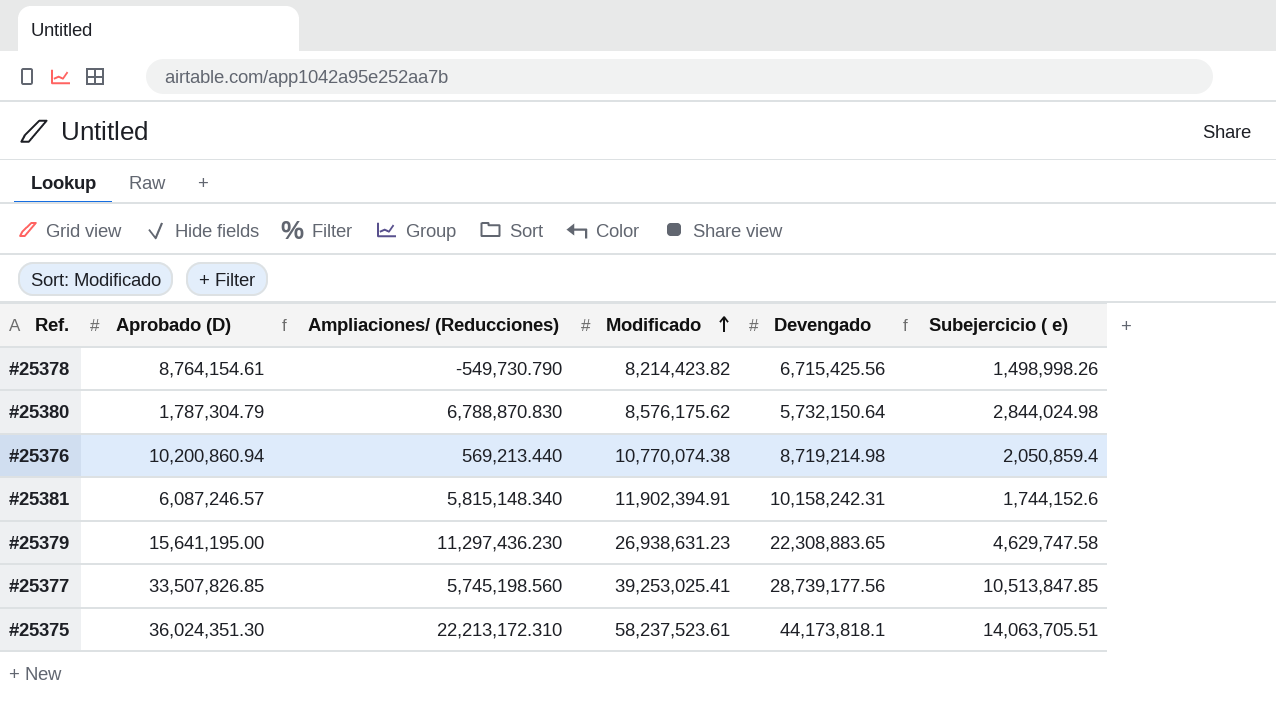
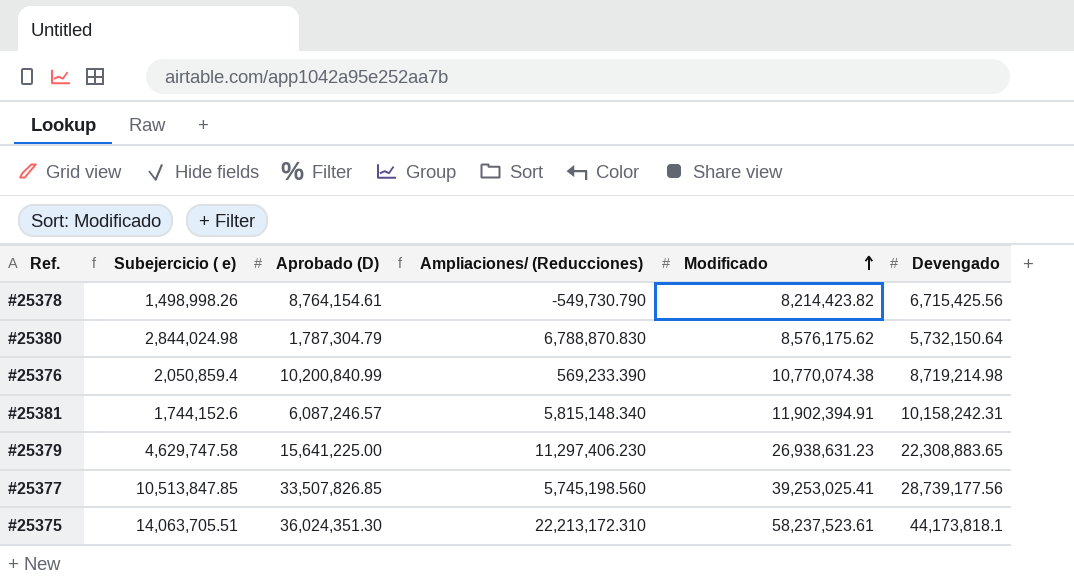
column Subejercicio ( e) | position: 6 -> 2
#25376 | Aprobado (D): 10,200,860.94 -> 10,200,840.99
#25376 | Ampliaciones/ (Reducciones): 569,213.440 -> 569,233.390
#25379 | Aprobado (D): 15,641,195.00 -> 15,641,225.00
#25379 | Ampliaciones/ (Reducciones): 11,297,436.230 -> 11,297,406.230

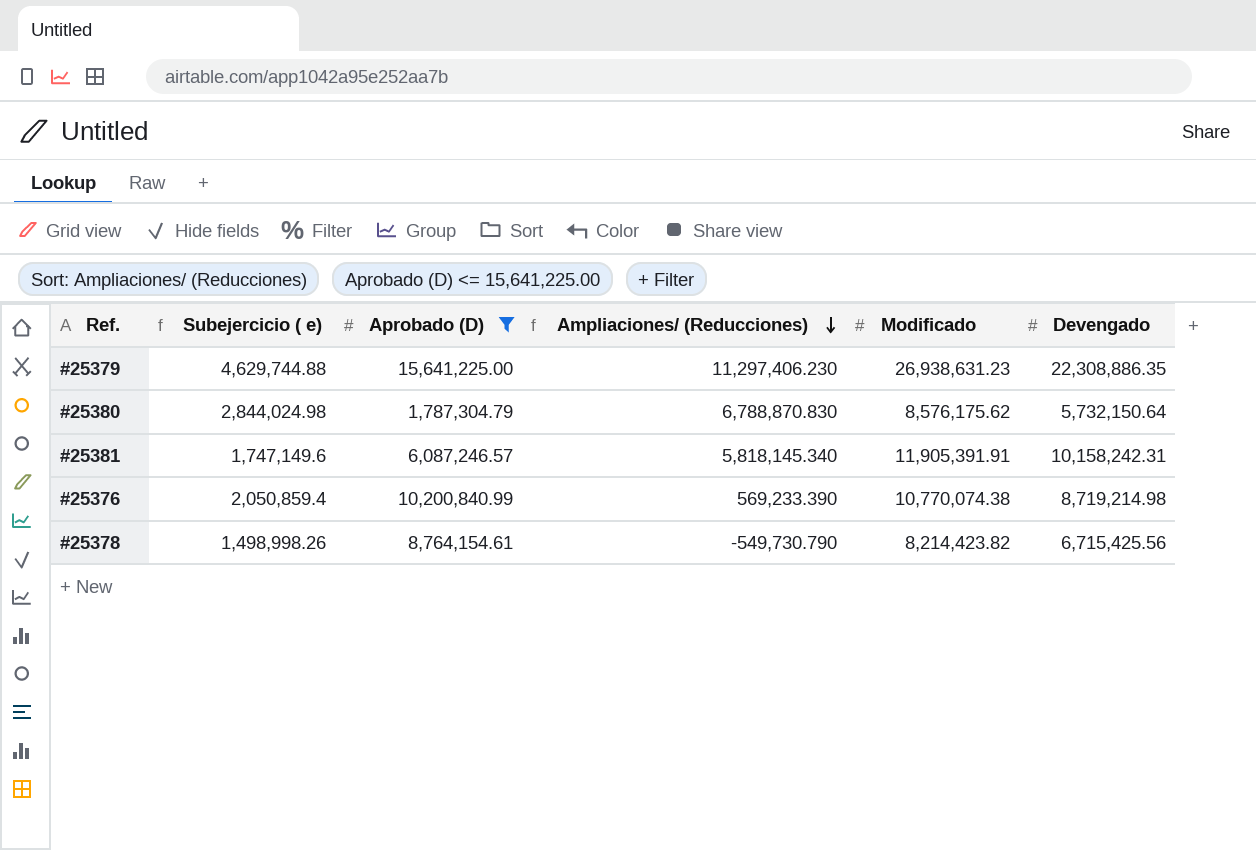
filter: none -> Aprobado (D) <= 15,641,225.00
row order: Modificado ascending -> Ampliaciones/ (Reducciones) descending
#25379 | Subejercicio ( e): 4,629,747.58 -> 4,629,744.88
#25379 | Devengado: 22,308,883.65 -> 22,308,886.35
#25381 | Subejercicio ( e): 1,744,152.6 -> 1,747,149.6
#25381 | Ampliaciones/ (Reducciones): 5,815,148.340 -> 5,818,145.340
#25381 | Modificado: 11,902,394.91 -> 11,905,391.91

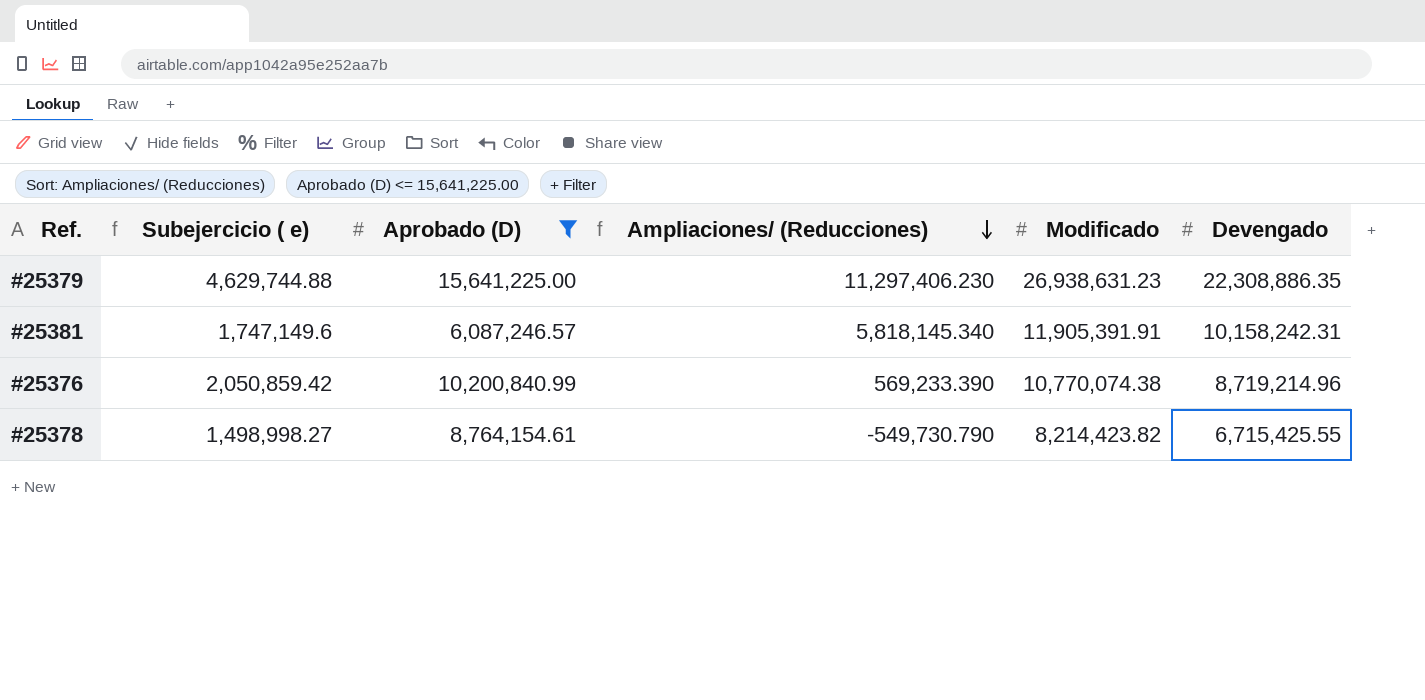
row #25380: 2,844,024.98 | 1,787,304.79 | 6,788,870.830 | 8,576,175.62 | 5,732,150.64 -> none
#25376 | Subejercicio ( e): 2,050,859.4 -> 2,050,859.42
#25376 | Devengado: 8,719,214.98 -> 8,719,214.96
#25378 | Subejercicio ( e): 1,498,998.26 -> 1,498,998.27
#25378 | Devengado: 6,715,425.56 -> 6,715,425.55

